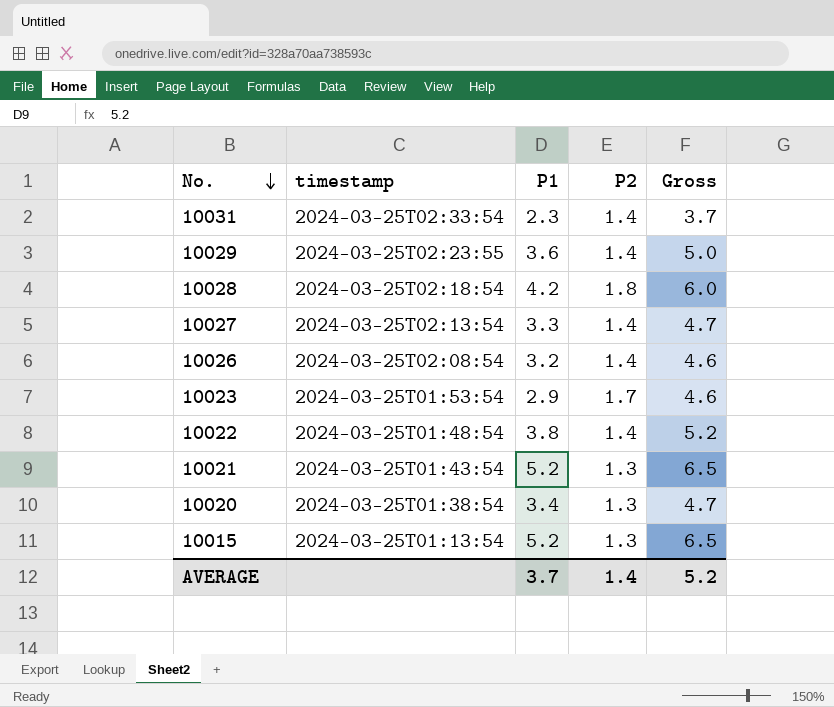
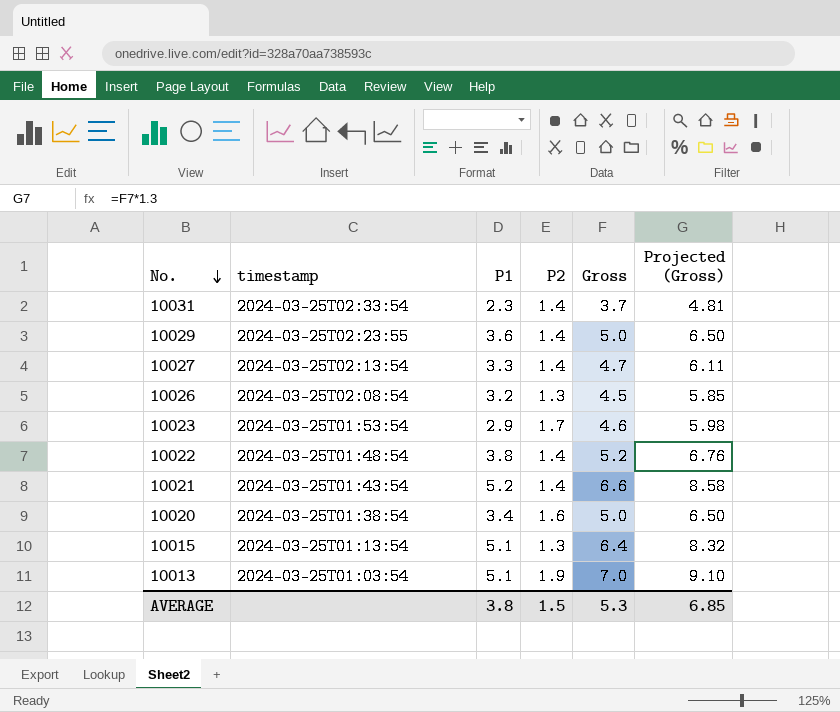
column Projected (Gross) | formula: none -> [Gross] * 1.3
row 10028: 2024-03-25T02:18:54 | 4.2 | 1.8 | 6.0 -> none
10026 | P2: 1.4 -> 1.3
10026 | Gross: 4.6 -> 4.5
10021 | P2: 1.3 -> 1.4
10021 | Gross: 6.5 -> 6.6
10020 | P2: 1.3 -> 1.6
10020 | Gross: 4.7 -> 5.0
10015 | P1: 5.2 -> 5.1
10015 | Gross: 6.5 -> 6.4
row 10013: none -> 2024-03-25T01:03:54 | 5.1 | 1.9 | 7.0 | 9.10
AVERAGE | P1: 3.7 -> 3.8
AVERAGE | P2: 1.4 -> 1.5
AVERAGE | Gross: 5.2 -> 5.3

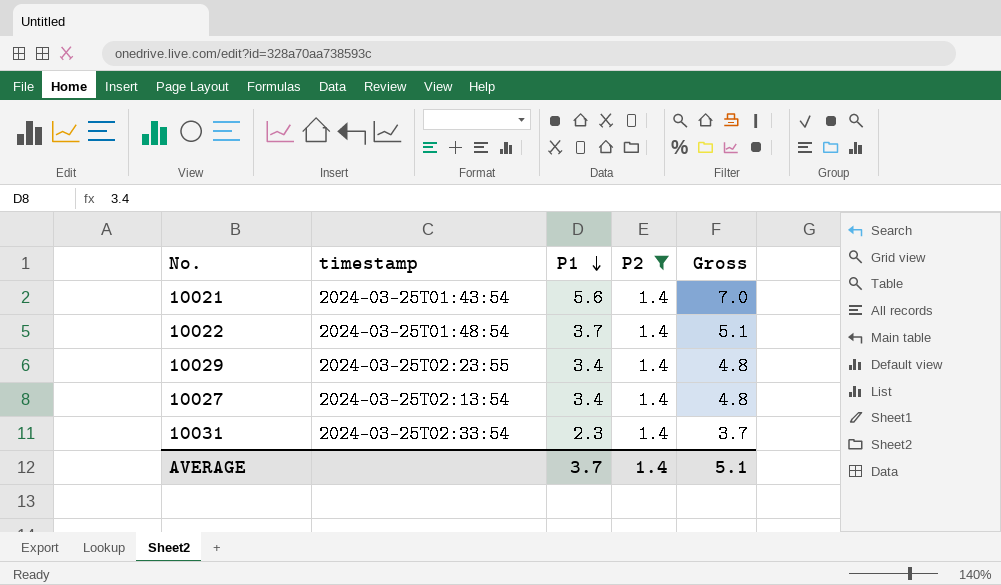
filter: none -> P2 = 1.4
row order: No. descending -> P1 descending
column Projected (Gross) | formula: [Gross] * 1.3 -> none
10021 | P1: 5.2 -> 5.6
10021 | Gross: 6.6 -> 7.0
10022 | P1: 3.8 -> 3.7
10022 | Gross: 5.2 -> 5.1
10029 | P1: 3.6 -> 3.4
10029 | Gross: 5.0 -> 4.8
10027 | P1: 3.3 -> 3.4
10027 | Gross: 4.7 -> 4.8
AVERAGE | P1: 3.8 -> 3.7
AVERAGE | P2: 1.5 -> 1.4
AVERAGE | Gross: 5.3 -> 5.1

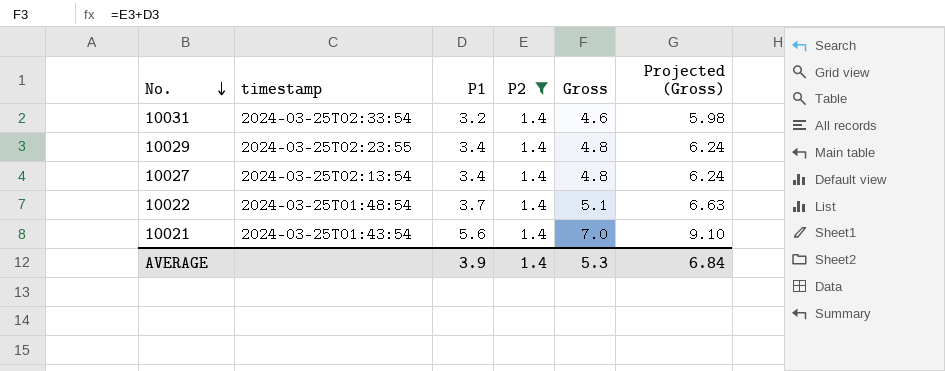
row order: P1 descending -> No. descending
column Projected (Gross) | formula: none -> [Gross] * 1.3
10031 | P1: 2.3 -> 3.2
10031 | Gross: 3.7 -> 4.6
AVERAGE | P1: 3.7 -> 3.9
AVERAGE | Gross: 5.1 -> 5.3

